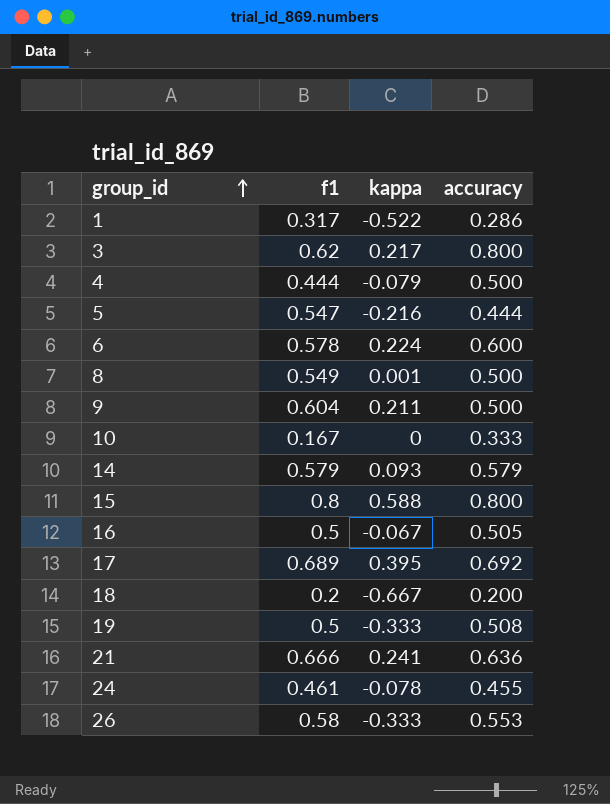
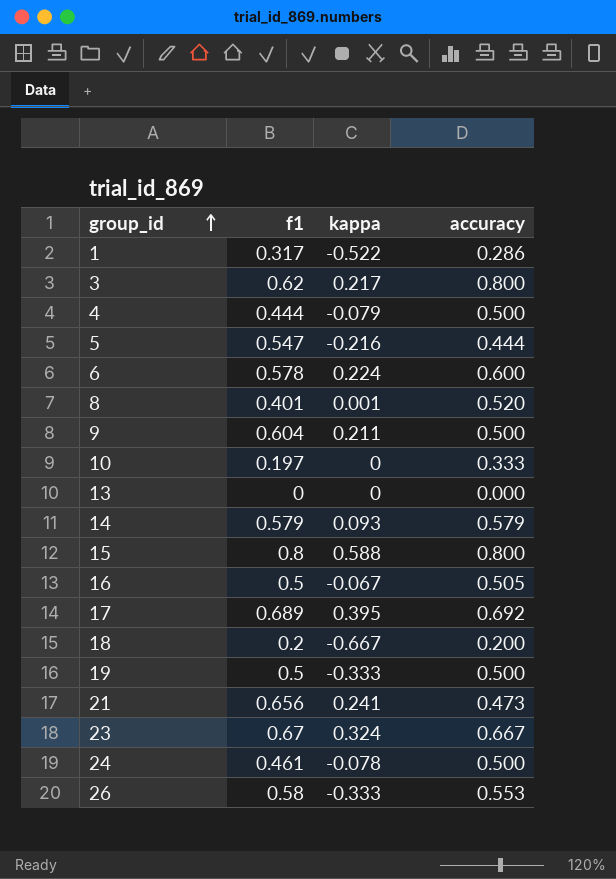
8 | f1: 0.549 -> 0.401
8 | accuracy: 0.500 -> 0.520
10 | f1: 0.167 -> 0.197
row 13: none -> 0 | 0 | 0.000
19 | accuracy: 0.508 -> 0.500
21 | f1: 0.666 -> 0.656
21 | accuracy: 0.636 -> 0.473
row 23: none -> 0.67 | 0.324 | 0.667
24 | accuracy: 0.455 -> 0.500

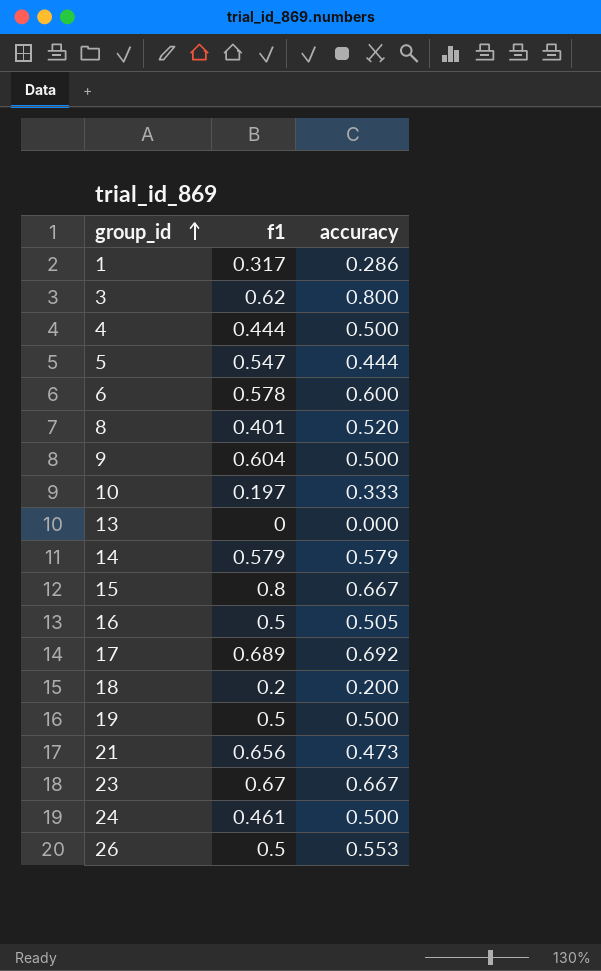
column kappa | position: 3 -> none
15 | accuracy: 0.800 -> 0.667
26 | f1: 0.58 -> 0.5

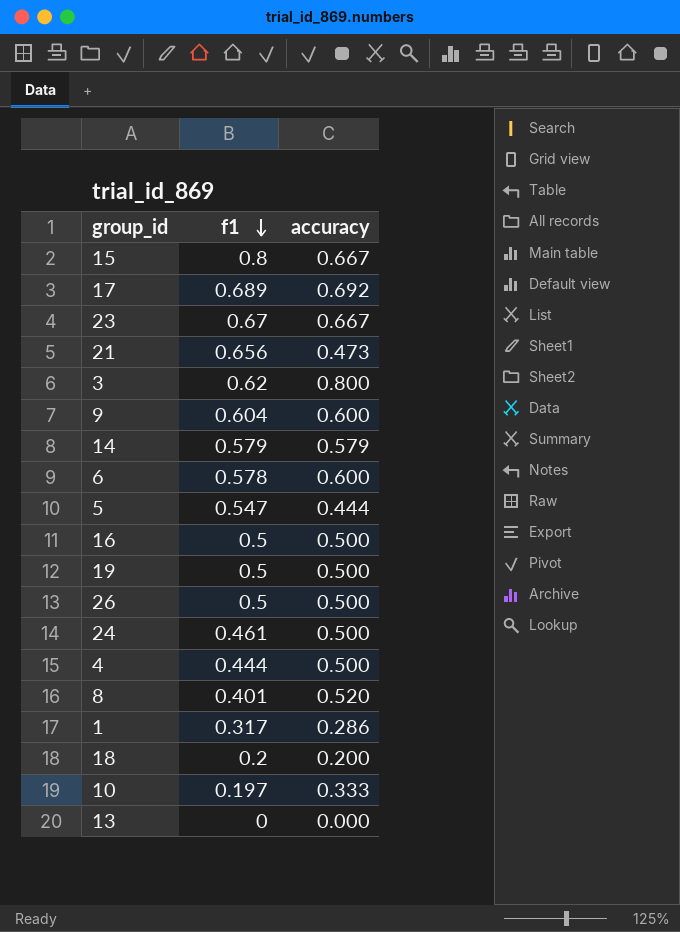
row order: group_id ascending -> f1 descending
9 | accuracy: 0.500 -> 0.600
16 | accuracy: 0.505 -> 0.500
26 | accuracy: 0.553 -> 0.500

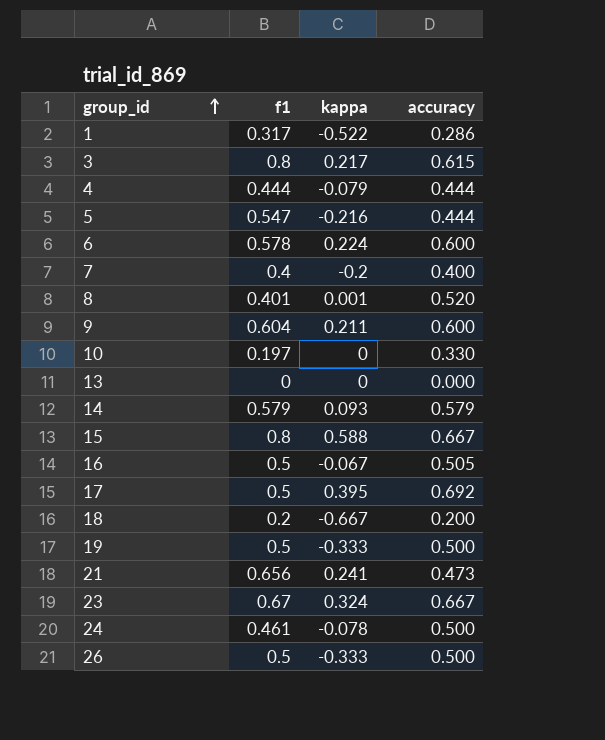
row order: f1 descending -> group_id ascending
column kappa | position: none -> 3
3 | f1: 0.62 -> 0.8
3 | accuracy: 0.800 -> 0.615
4 | accuracy: 0.500 -> 0.444
row 7: none -> 0.4 | -0.2 | 0.400
10 | accuracy: 0.333 -> 0.330
16 | accuracy: 0.500 -> 0.505
17 | f1: 0.689 -> 0.5

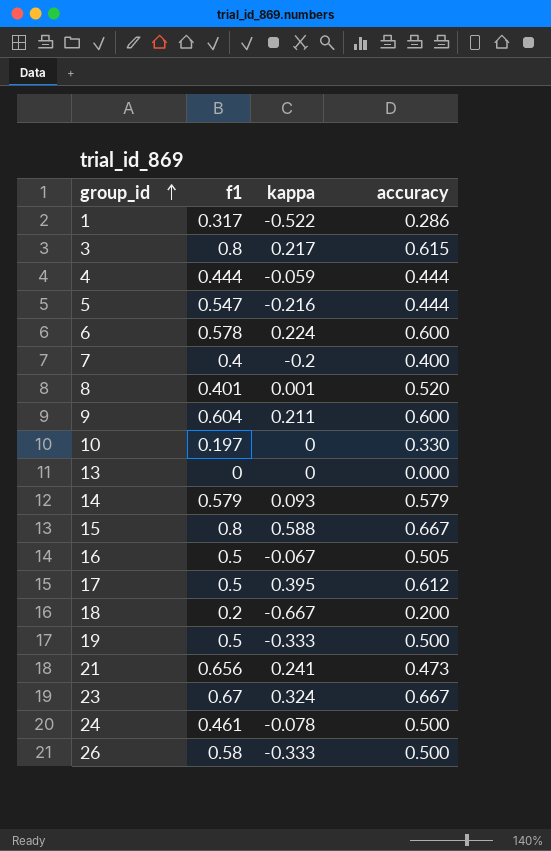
4 | kappa: -0.079 -> -0.059
17 | accuracy: 0.692 -> 0.612
26 | f1: 0.5 -> 0.58

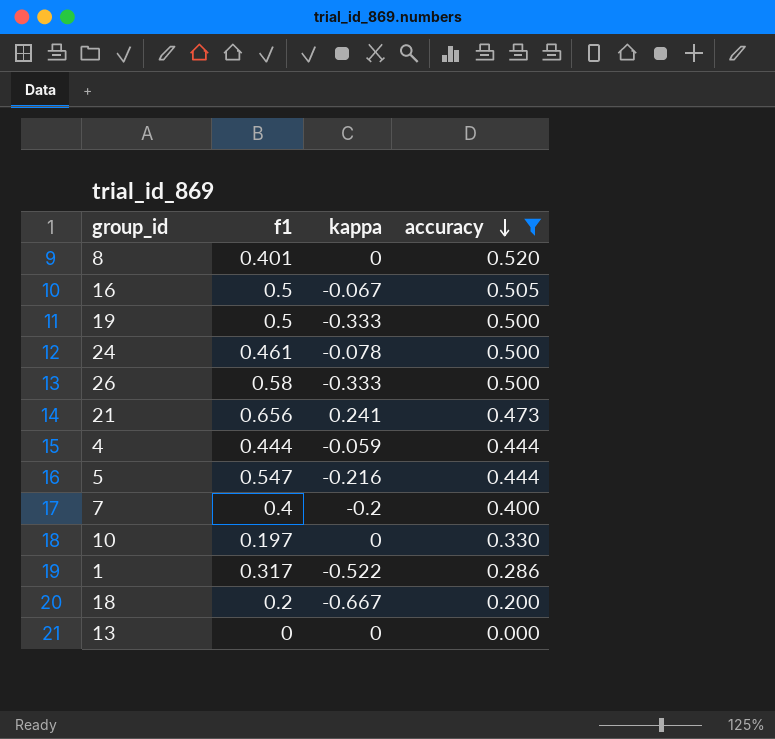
filter: none -> accuracy <= 0.520
row order: group_id ascending -> accuracy descending
8 | kappa: 0.001 -> 0

